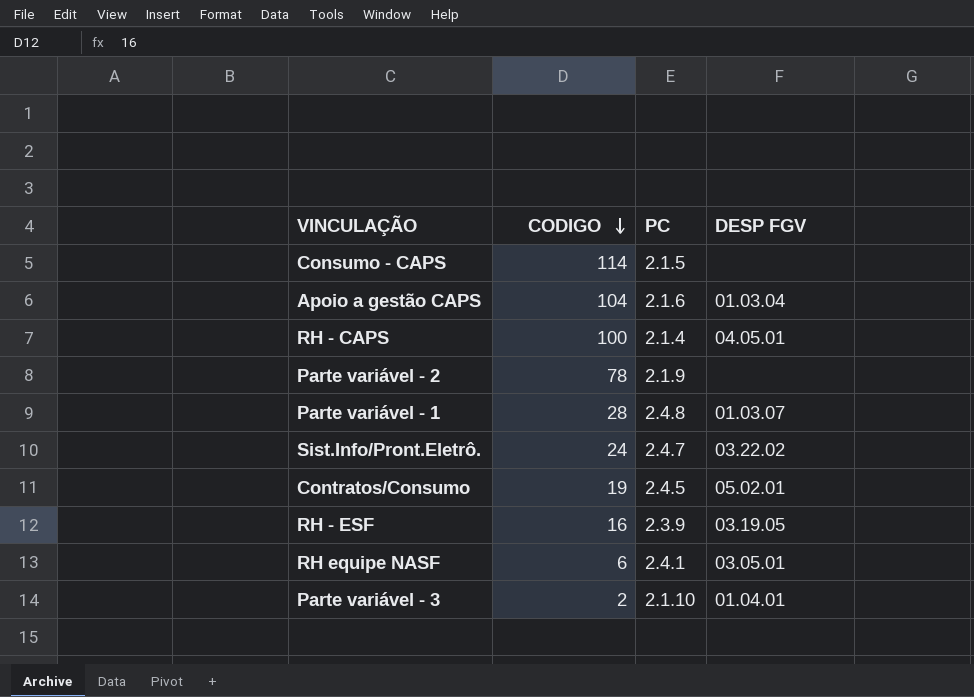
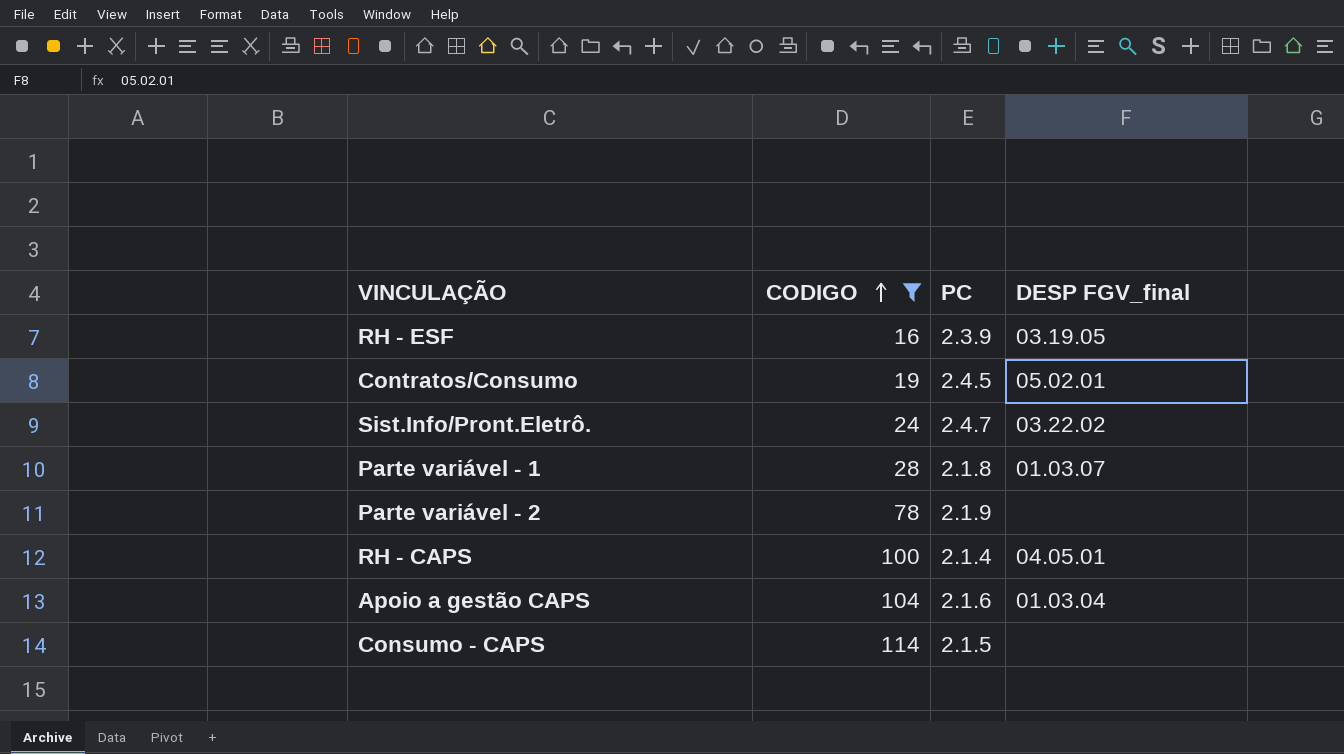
filter: none -> CODIGO >= 16
row order: CODIGO descending -> CODIGO ascending
column name: DESP FGV -> DESP FGV_final
Parte variável - 1 | PC: 2.4.8 -> 2.1.8

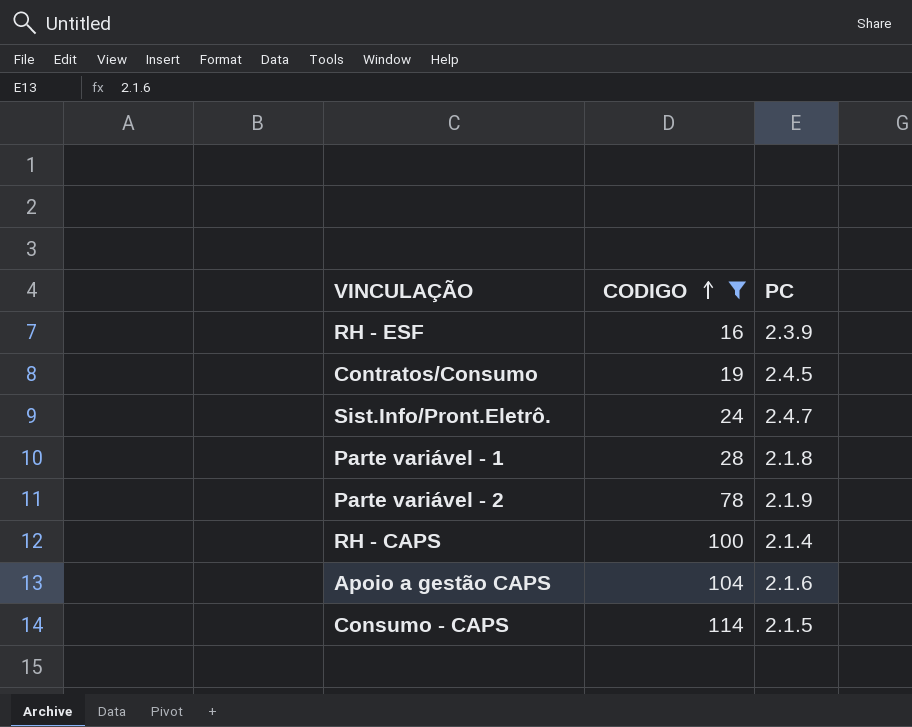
column DESP FGV_final | position: 4 -> none

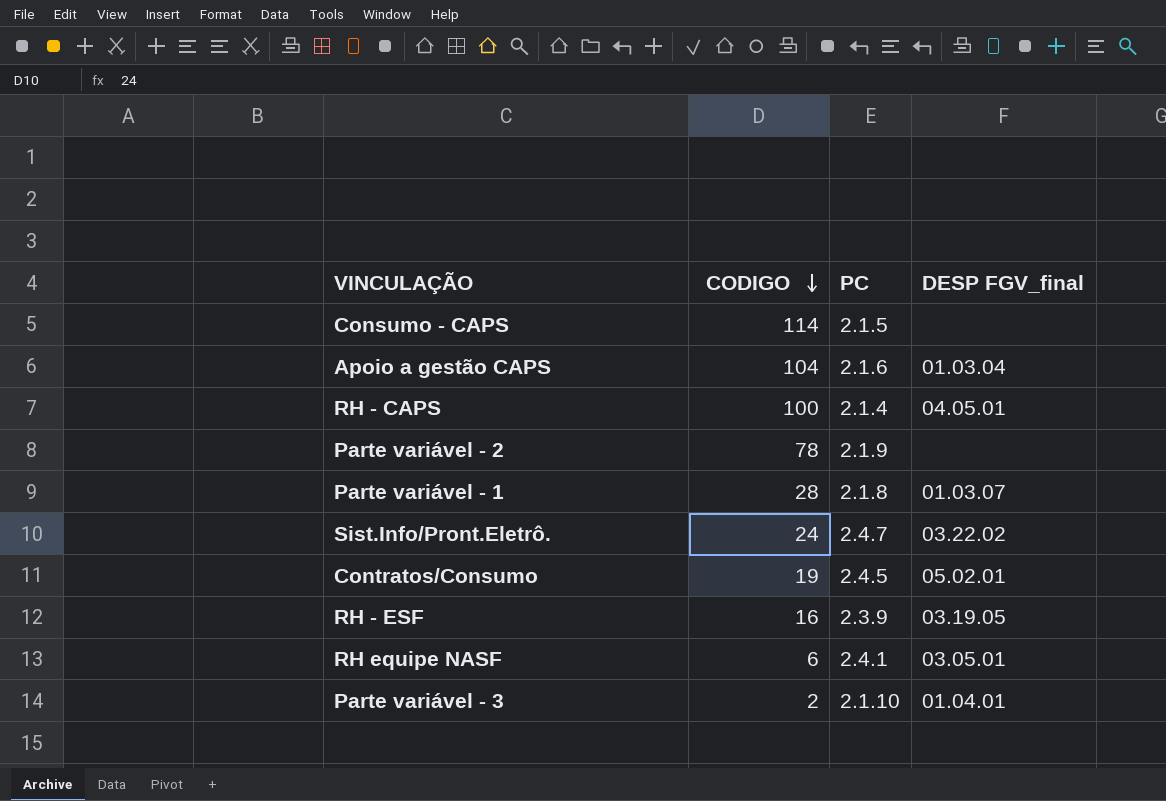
filter: CODIGO >= 16 -> none
row order: CODIGO ascending -> CODIGO descending
column DESP FGV_final | position: none -> 4

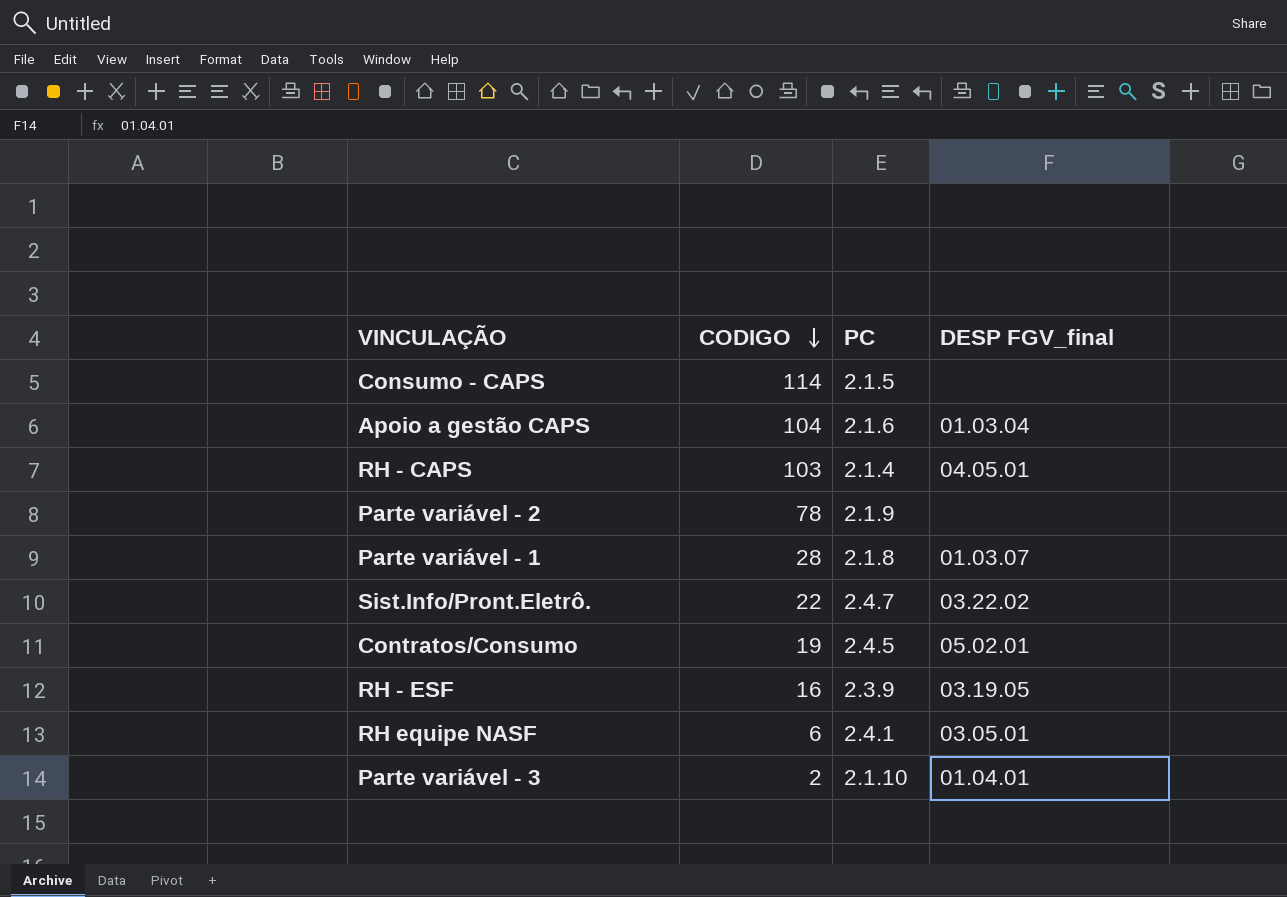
RH - CAPS | CODIGO: 100 -> 103
Sist.Info/Pront.Eletrô. | CODIGO: 24 -> 22

